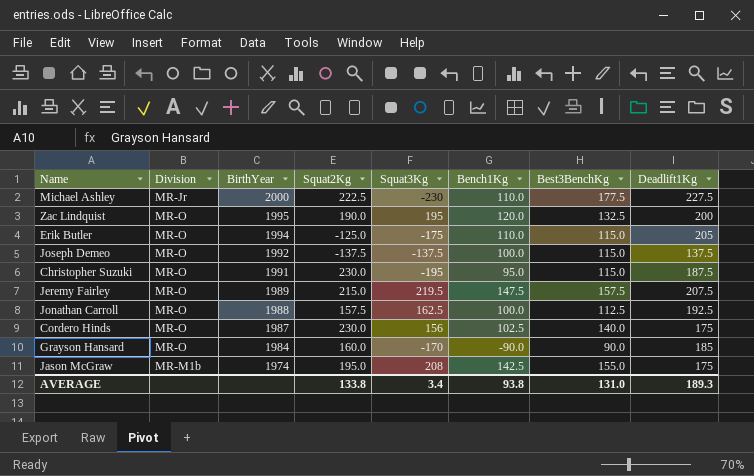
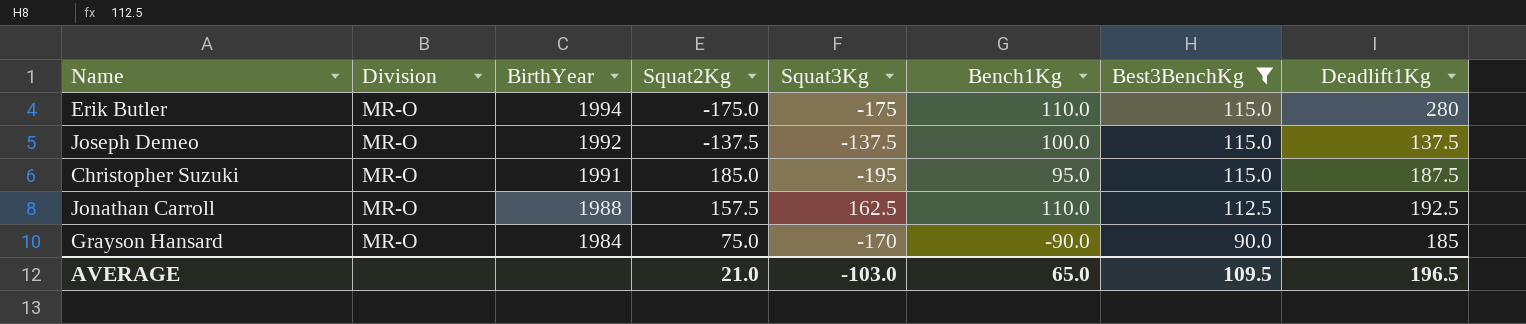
filter: none -> Best3BenchKg <= 115.0
Erik Butler | Squat2Kg: -125.0 -> -175.0
Erik Butler | Deadlift1Kg: 205 -> 280
Christopher Suzuki | Squat2Kg: 230.0 -> 185.0
Jonathan Carroll | Bench1Kg: 100.0 -> 110.0
Grayson Hansard | Squat2Kg: 160.0 -> 75.0
AVERAGE | Squat2Kg: 133.8 -> 21.0
AVERAGE | Squat3Kg: 3.4 -> -103.0
AVERAGE | Bench1Kg: 93.8 -> 65.0
AVERAGE | Best3BenchKg: 131.0 -> 109.5
AVERAGE | Deadlift1Kg: 189.3 -> 196.5

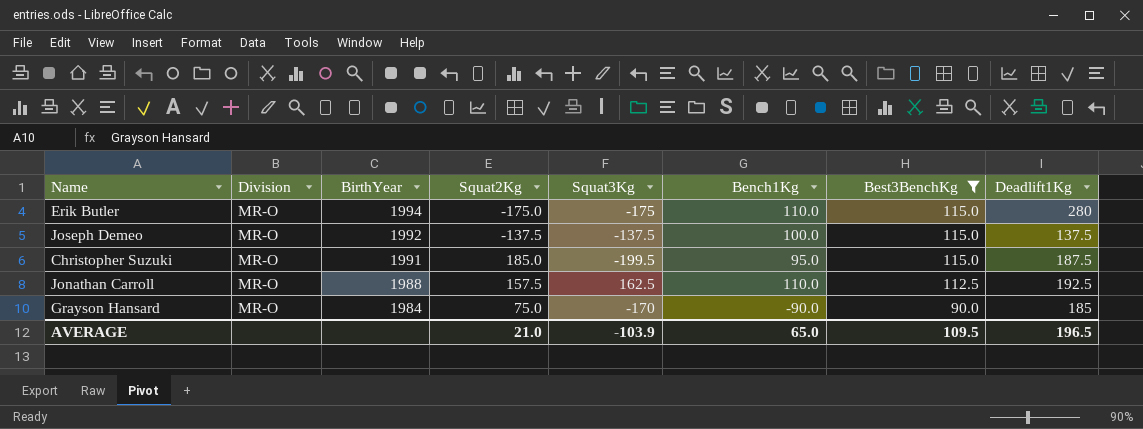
Christopher Suzuki | Squat3Kg: -195 -> -199.5
AVERAGE | Squat3Kg: -103.0 -> -103.9

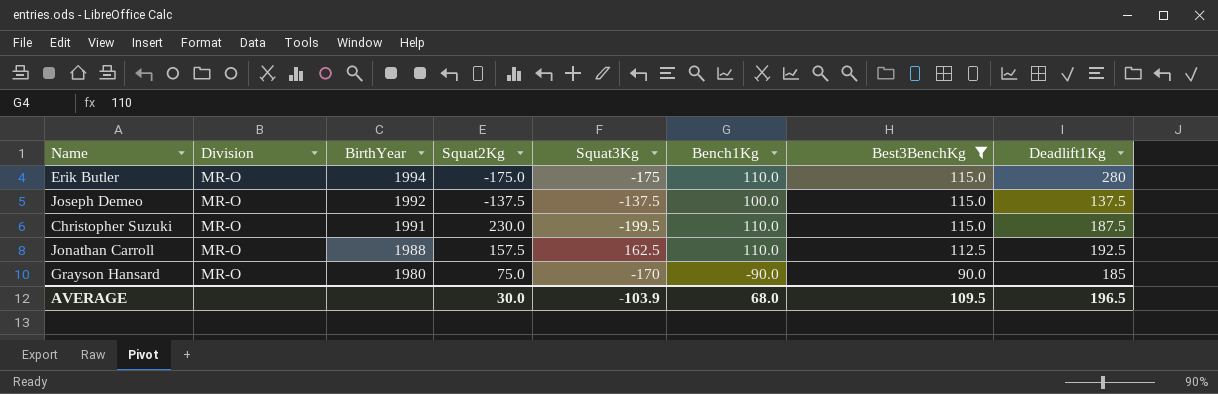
Christopher Suzuki | Squat2Kg: 185.0 -> 230.0
Christopher Suzuki | Bench1Kg: 95.0 -> 110.0
Grayson Hansard | BirthYear: 1984 -> 1980
AVERAGE | Squat2Kg: 21.0 -> 30.0
AVERAGE | Bench1Kg: 65.0 -> 68.0

